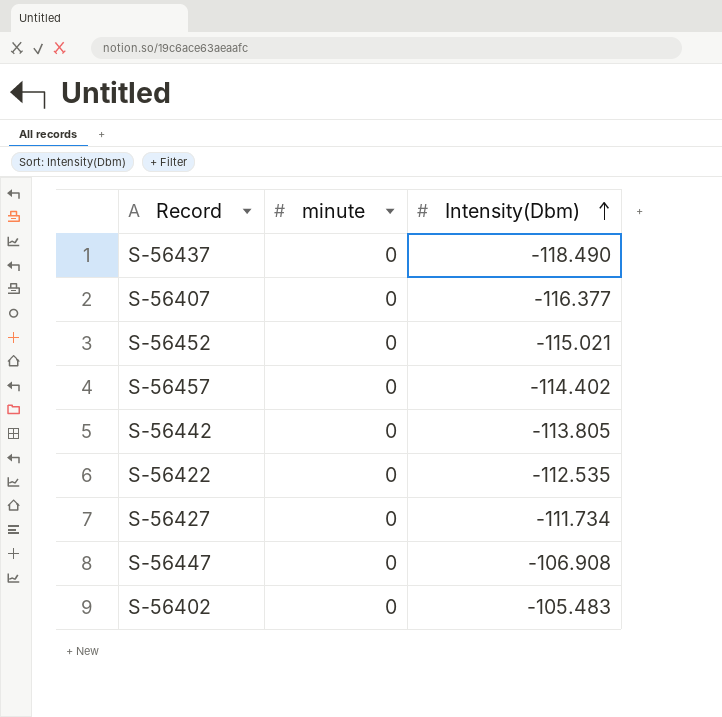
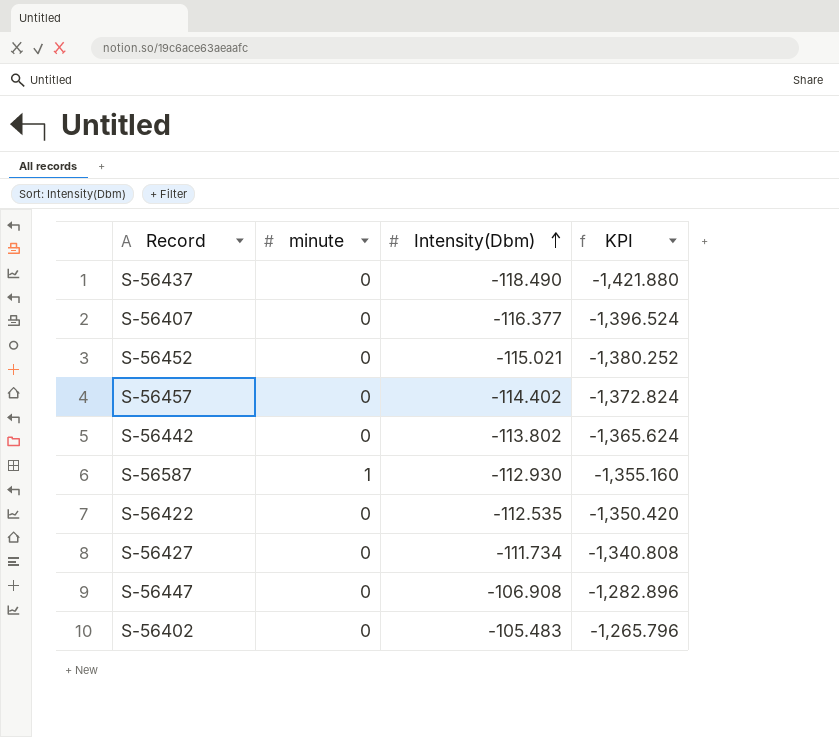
column KPI | formula: none -> [Intensity(Dbm)] * 12
S-56442 | Intensity(Dbm): -113.805 -> -113.802
row S-56587: none -> 1 | -112.930 | -1,355.160

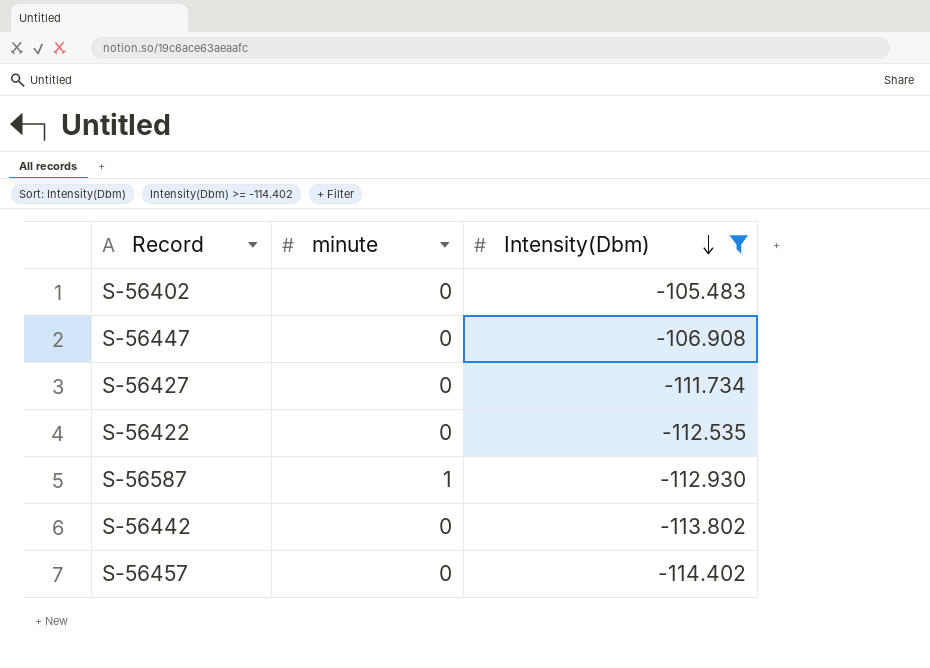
filter: none -> Intensity(Dbm) >= -114.402
row order: Intensity(Dbm) ascending -> Intensity(Dbm) descending
column KPI | formula: [Intensity(Dbm)] * 12 -> none

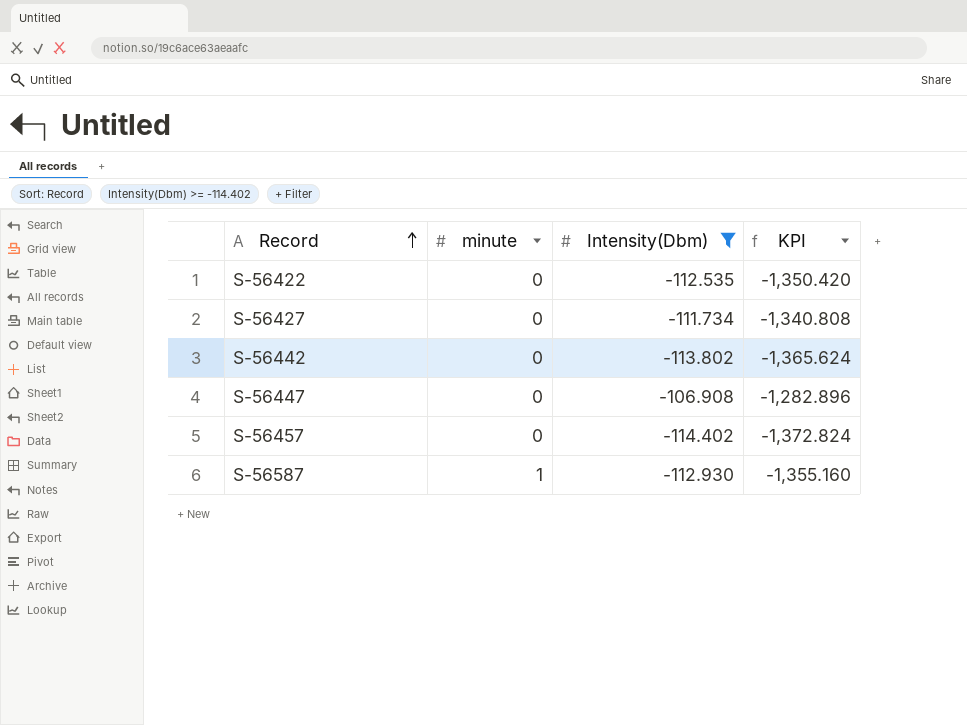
row order: Intensity(Dbm) descending -> Record ascending
column KPI | formula: none -> [Intensity(Dbm)] * 12
row S-56402: 0 | -105.483 -> none

